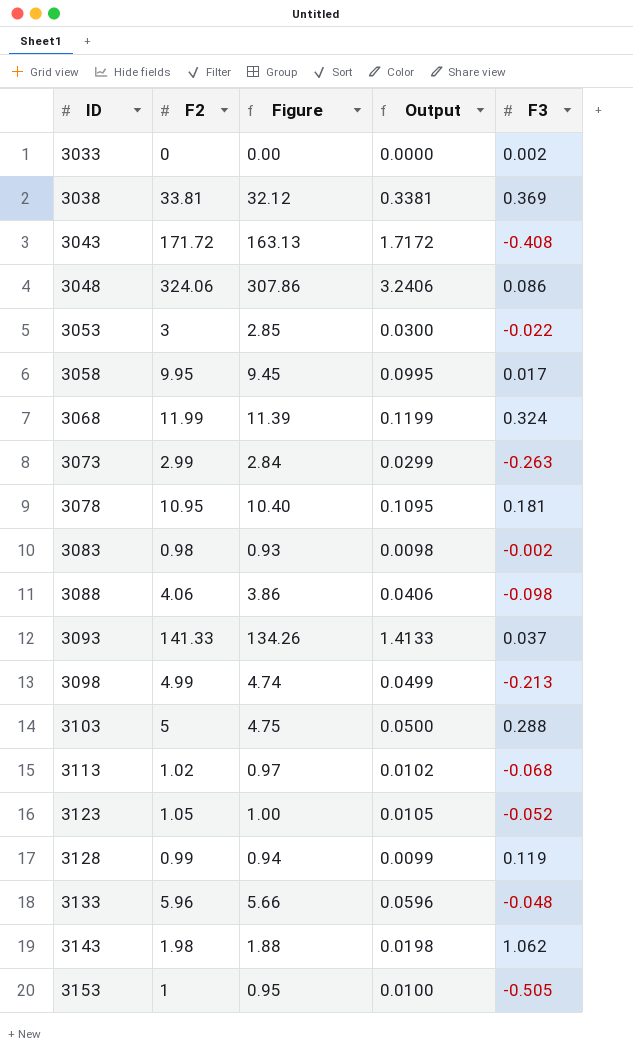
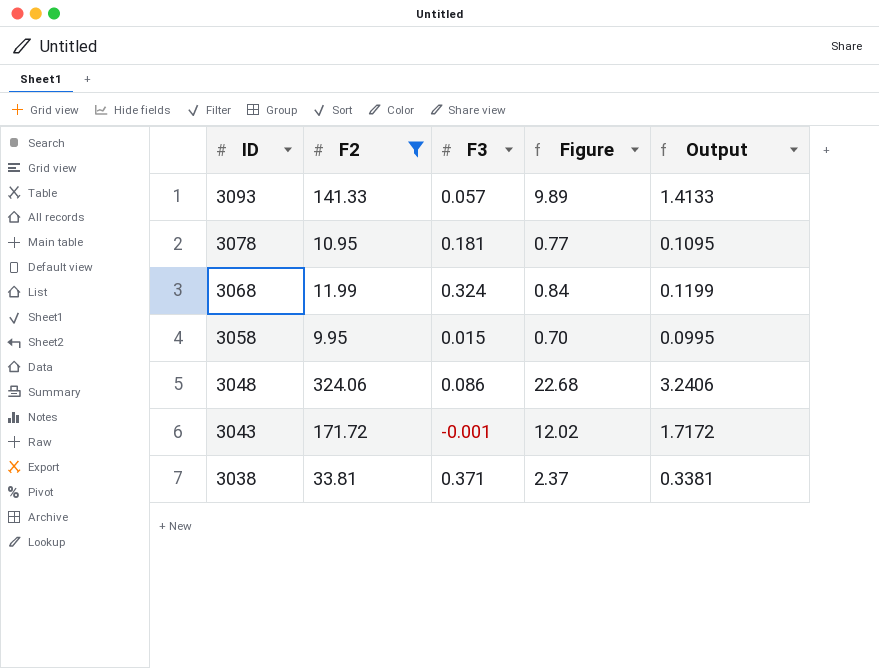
filter: none -> F2 >= 9.95
row order: ID ascending -> ID descending
column F3 | position: 5 -> 3
column Figure | formula: [F2] * 0.95 -> [F2] * 0.07
3093 | F3: 0.037 -> 0.057
3058 | F3: 0.017 -> 0.015
3043 | F3: -0.408 -> -0.001
3038 | F3: 0.369 -> 0.371

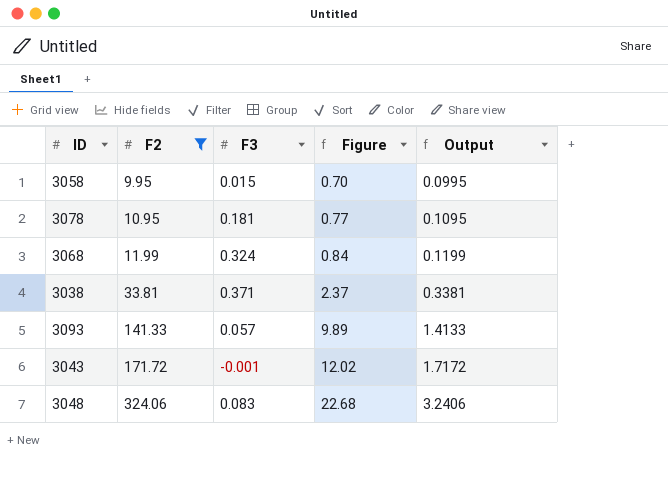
row order: ID descending -> F2 ascending
3048 | F3: 0.086 -> 0.083

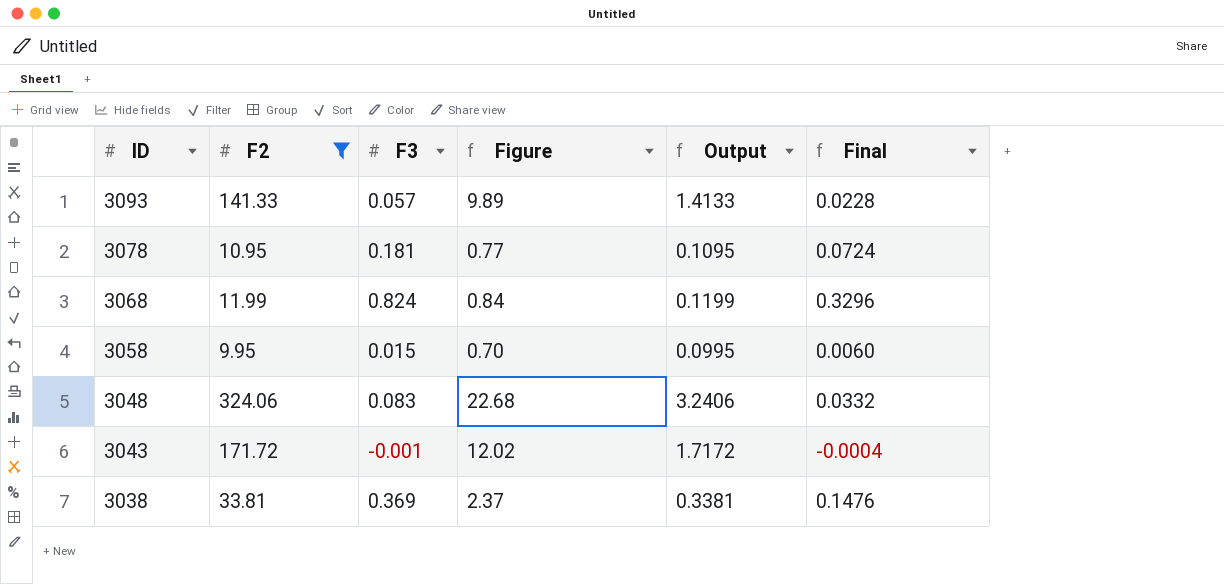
row order: F2 ascending -> ID descending
column Final | formula: none -> [F3] * 0.4
3068 | F3: 0.324 -> 0.824
3038 | F3: 0.371 -> 0.369

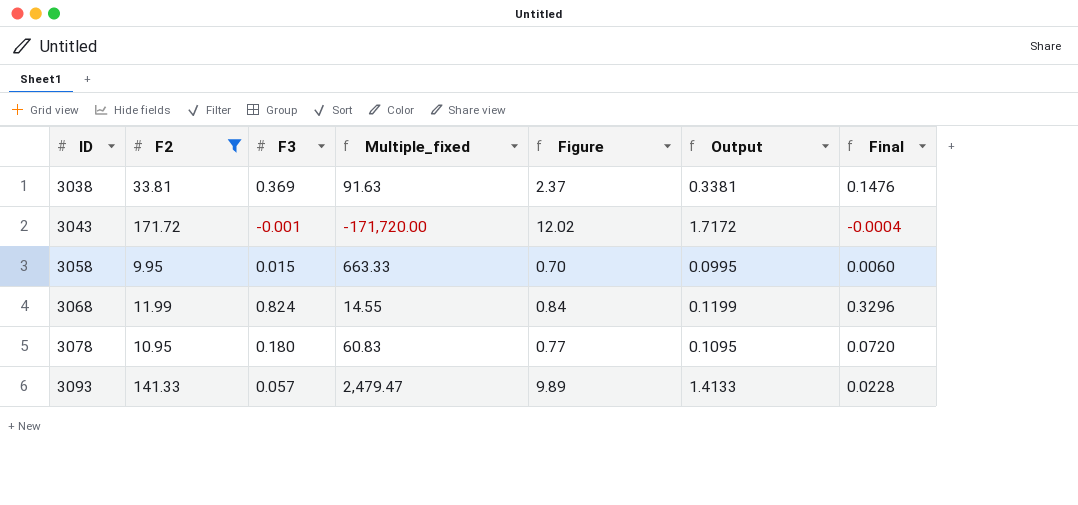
row order: ID descending -> ID ascending
column Multiple_fixed | formula: none -> [F2] / [F3]
row 3048: 324.06 | 0.083 | 22.68 | 3.2406 | 0.0332 -> none
3078 | F3: 0.181 -> 0.180
3078 | Final: 0.0724 -> 0.0720

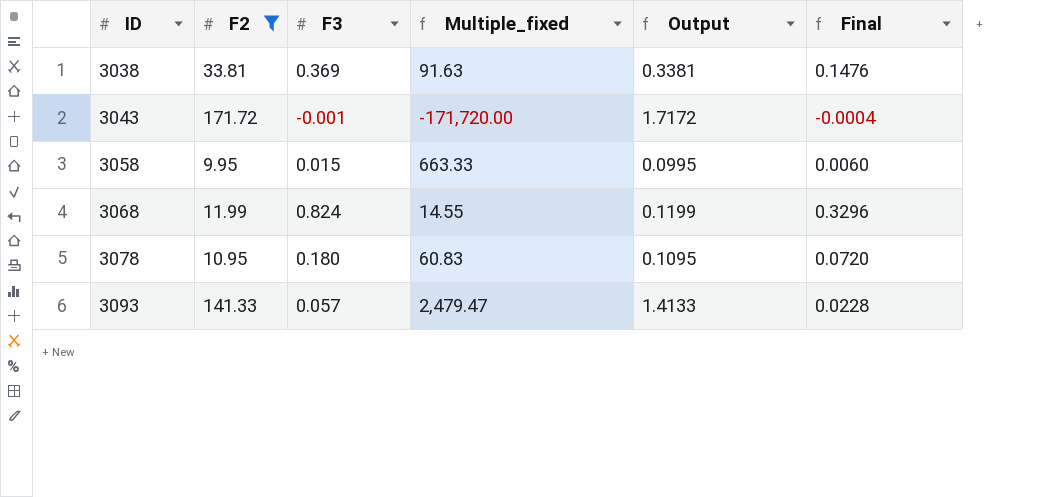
column Figure | formula: [F2] * 0.07 -> none

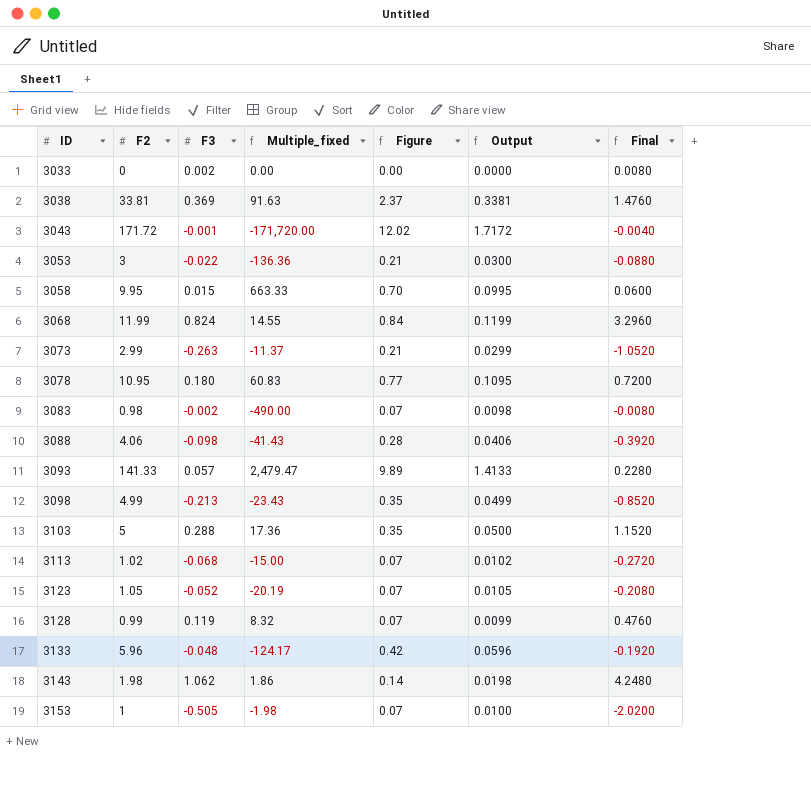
filter: F2 >= 9.95 -> none
column Figure | formula: none -> [F2] * 0.07
column Final | formula: [F3] * 0.4 -> [F3] * 4

